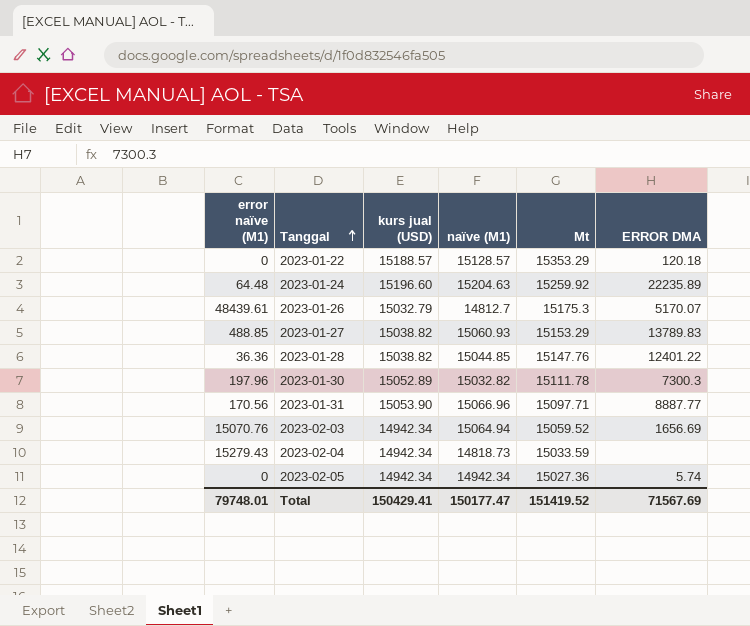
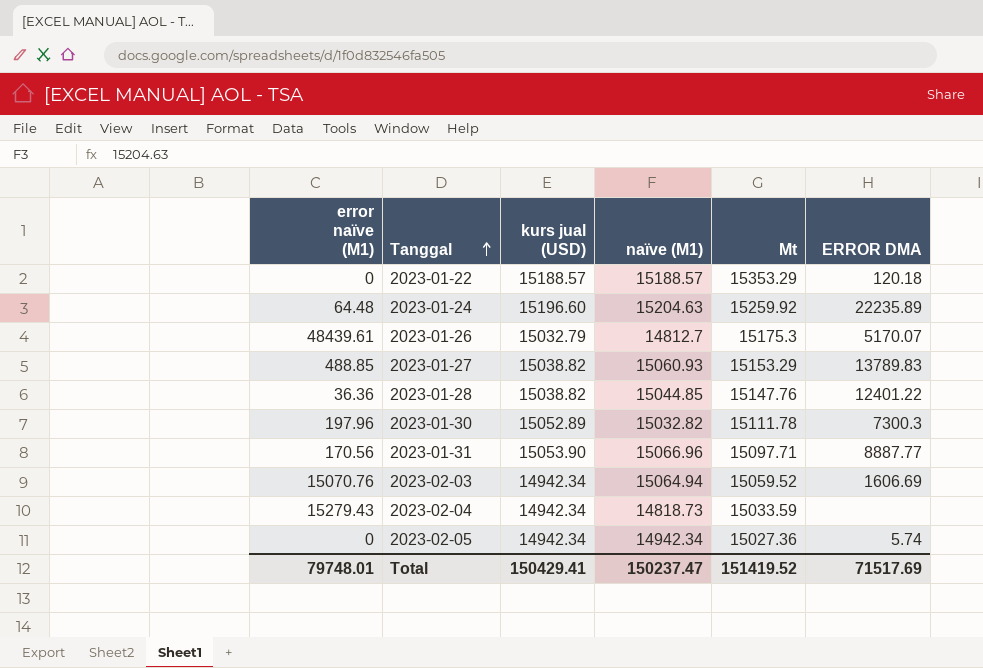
2023-01-22 | naïve (M1): 15128.57 -> 15188.57
2023-02-03 | ERROR DMA: 1656.69 -> 1606.69
Total | naïve (M1): 150177.47 -> 150237.47
Total | ERROR DMA: 71567.69 -> 71517.69

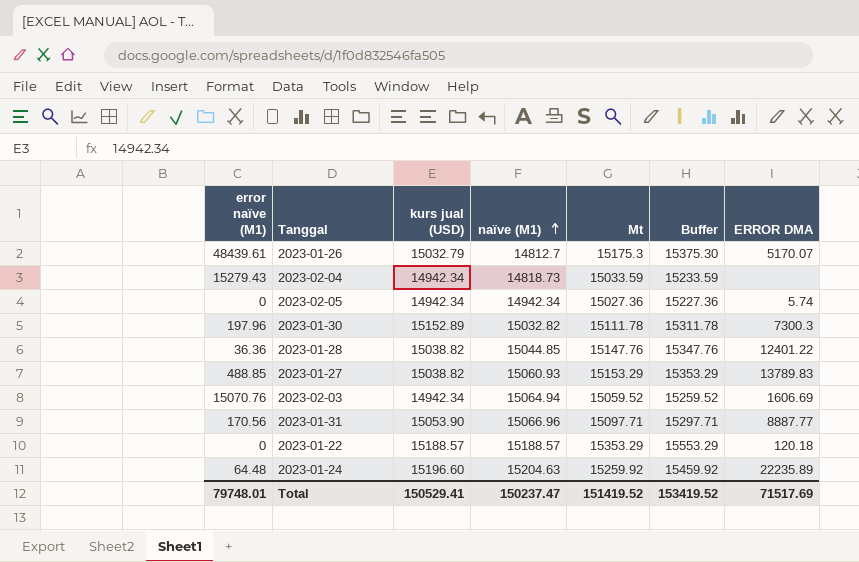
row order: Tanggal ascending -> naïve (M1) ascending
column Buffer | formula: none -> [Mt] + 200
2023-01-30 | kurs jual (USD): 15052.89 -> 15152.89
Total | kurs jual (USD): 150429.41 -> 150529.41

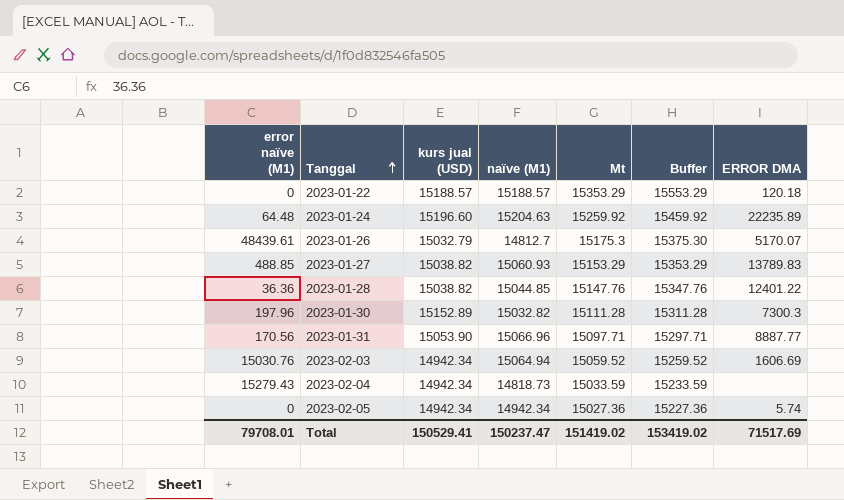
row order: naïve (M1) ascending -> Tanggal ascending
2023-01-30 | Mt: 15111.78 -> 15111.28
2023-01-30 | Buffer: 15311.78 -> 15311.28
2023-02-03 | error naïve (M1): 15070.76 -> 15030.76
Total | error naïve (M1): 79748.01 -> 79708.01
Total | Mt: 151419.52 -> 151419.02
Total | Buffer: 153419.52 -> 153419.02

